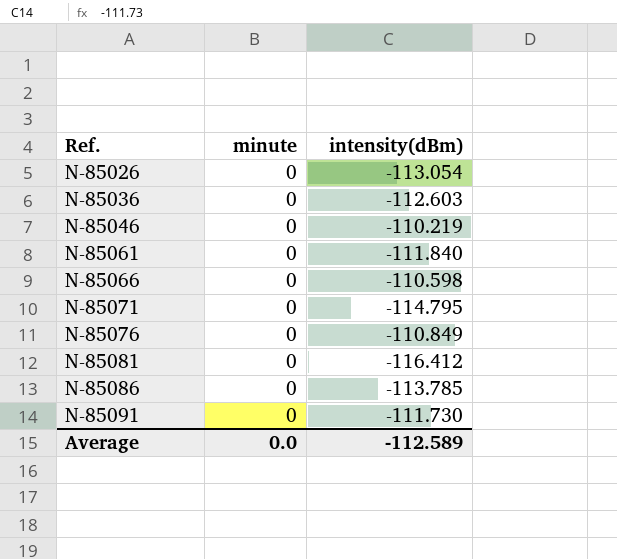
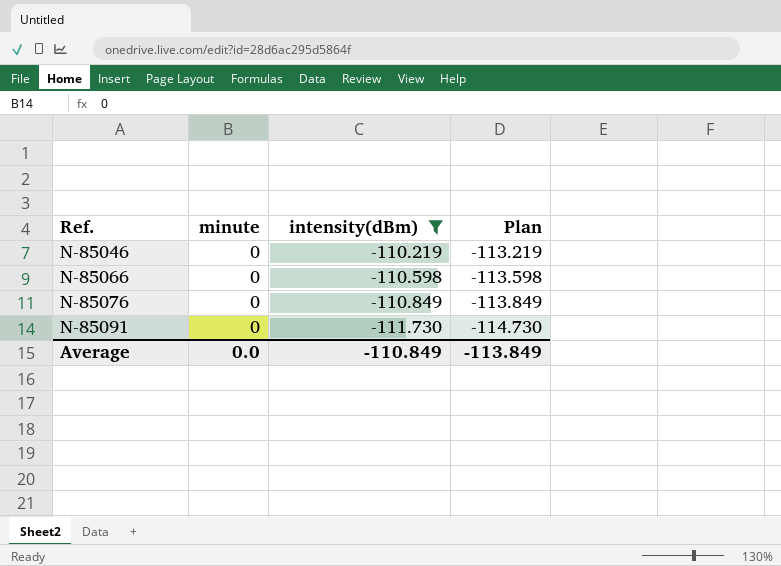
filter: none -> intensity(dBm) >= -111.730
column Plan | formula: none -> [intensity(dBm)] - 3
Average | intensity(dBm): -112.589 -> -110.849

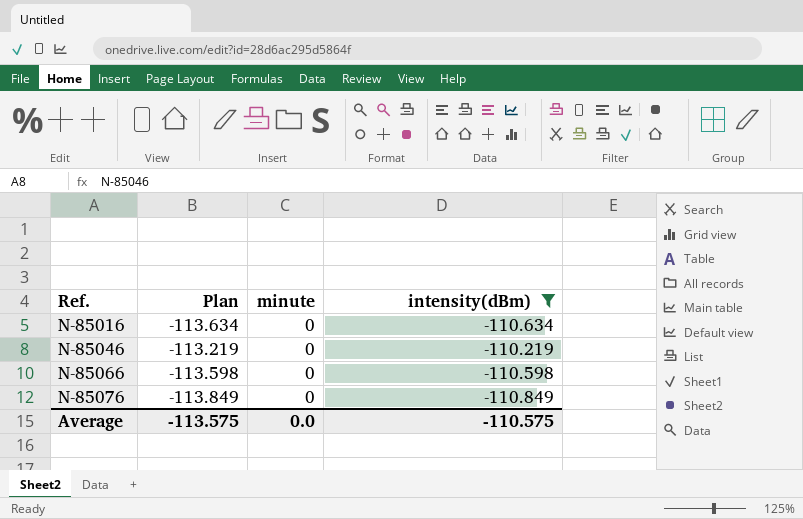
column Plan | position: 4 -> 2
row N-85091: 0 | -111.730 | -114.730 -> none
row N-85016: none -> -113.634 | 0 | -110.634
Average | Plan: -113.849 -> -113.575
Average | intensity(dBm): -110.849 -> -110.575

